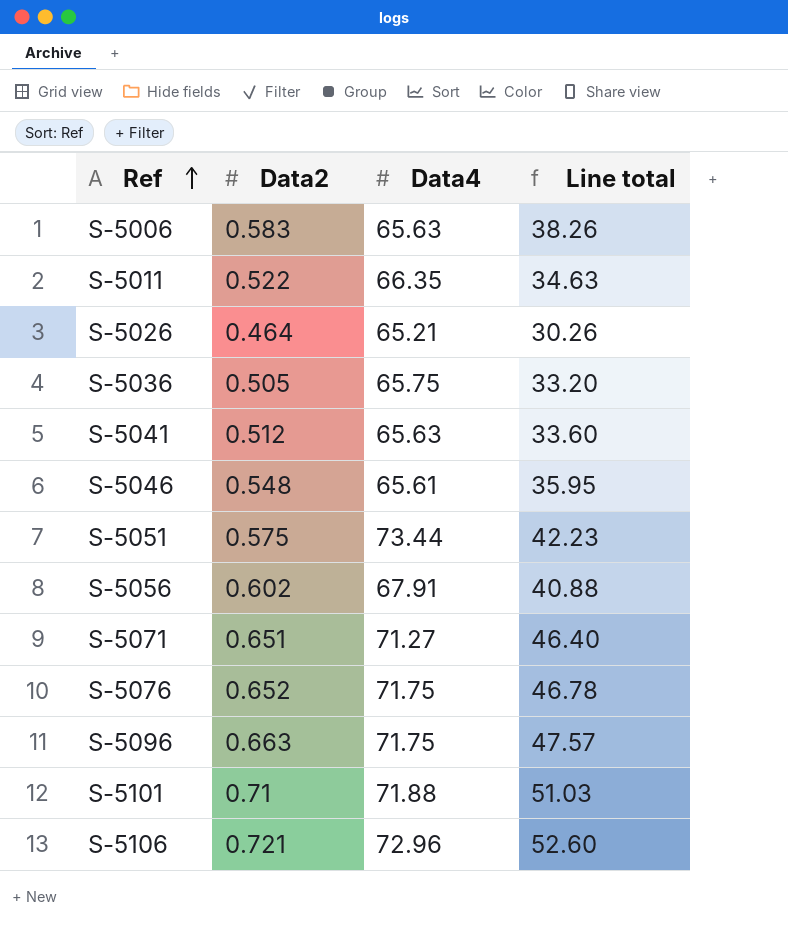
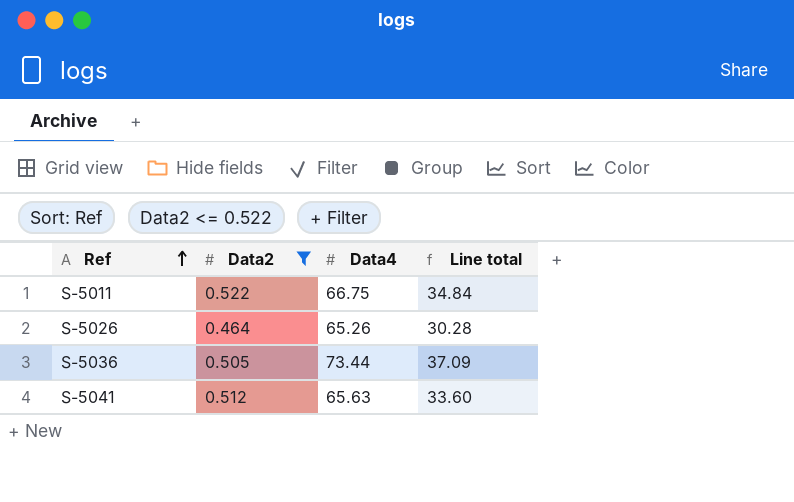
filter: none -> Data2 <= 0.522
S-5011 | Data4: 66.35 -> 66.75
S-5011 | Line total: 34.63 -> 34.84
S-5026 | Data4: 65.21 -> 65.26
S-5026 | Line total: 30.26 -> 30.28
S-5036 | Data4: 65.75 -> 73.44
S-5036 | Line total: 33.20 -> 37.09

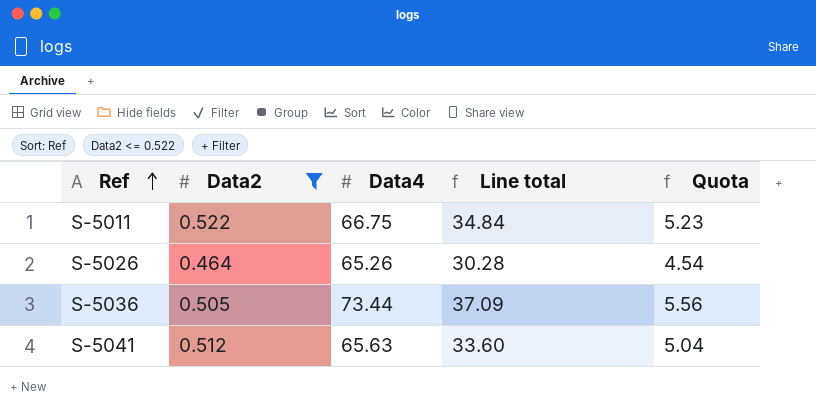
column Quota | formula: none -> [Line total] * 0.15

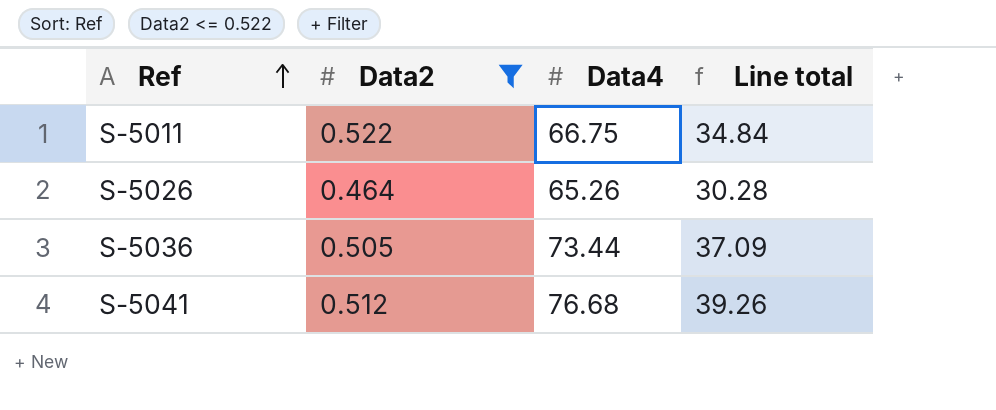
column Quota | formula: [Line total] * 0.15 -> none
S-5041 | Data4: 65.63 -> 76.68
S-5041 | Line total: 33.60 -> 39.26

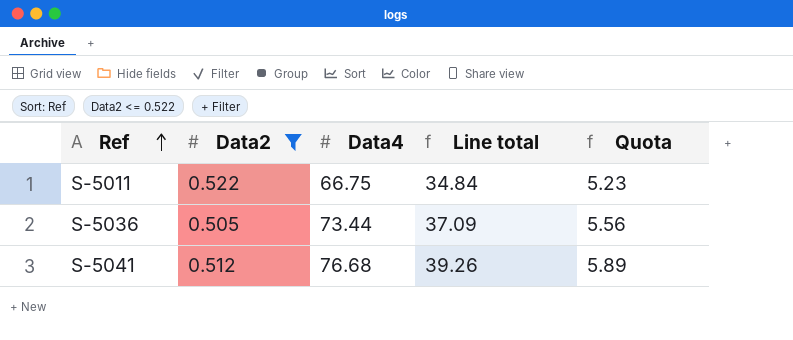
column Quota | formula: none -> [Line total] * 0.15
row S-5026: 0.464 | 65.26 | 30.28 -> none

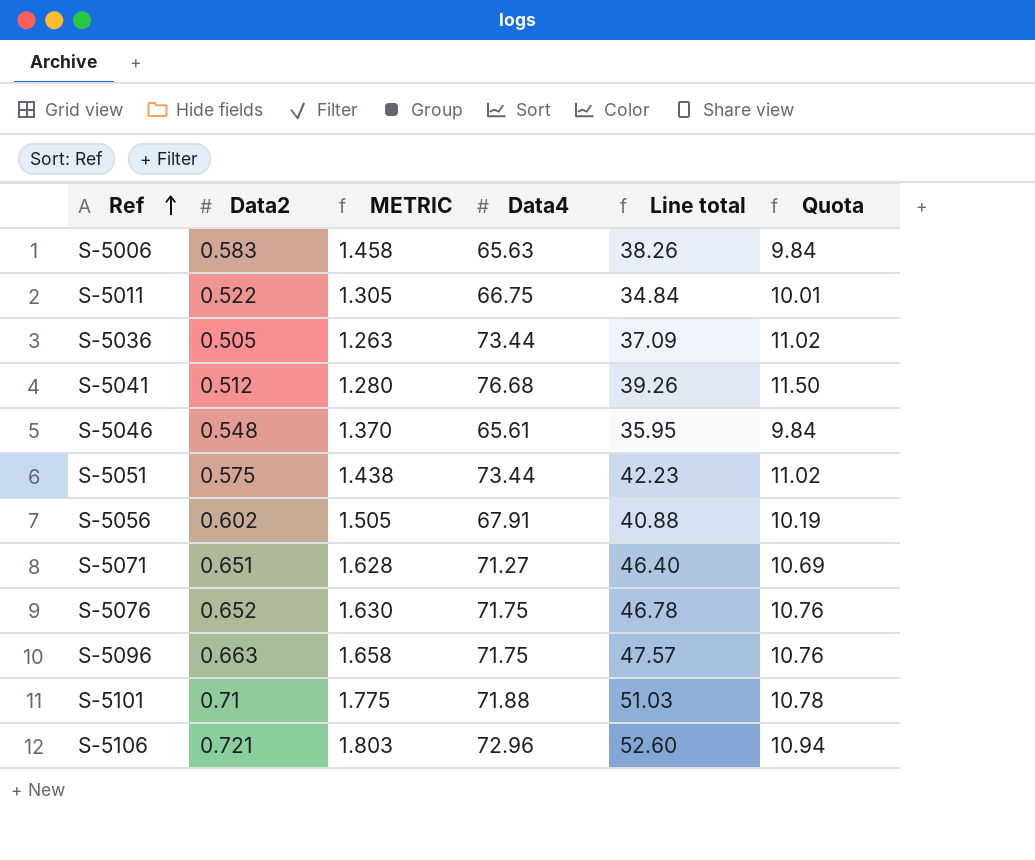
filter: Data2 <= 0.522 -> none
column METRIC | formula: none -> [Data2] * 2.5
column Quota | formula: [Line total] * 0.15 -> [Data4] * 0.15

